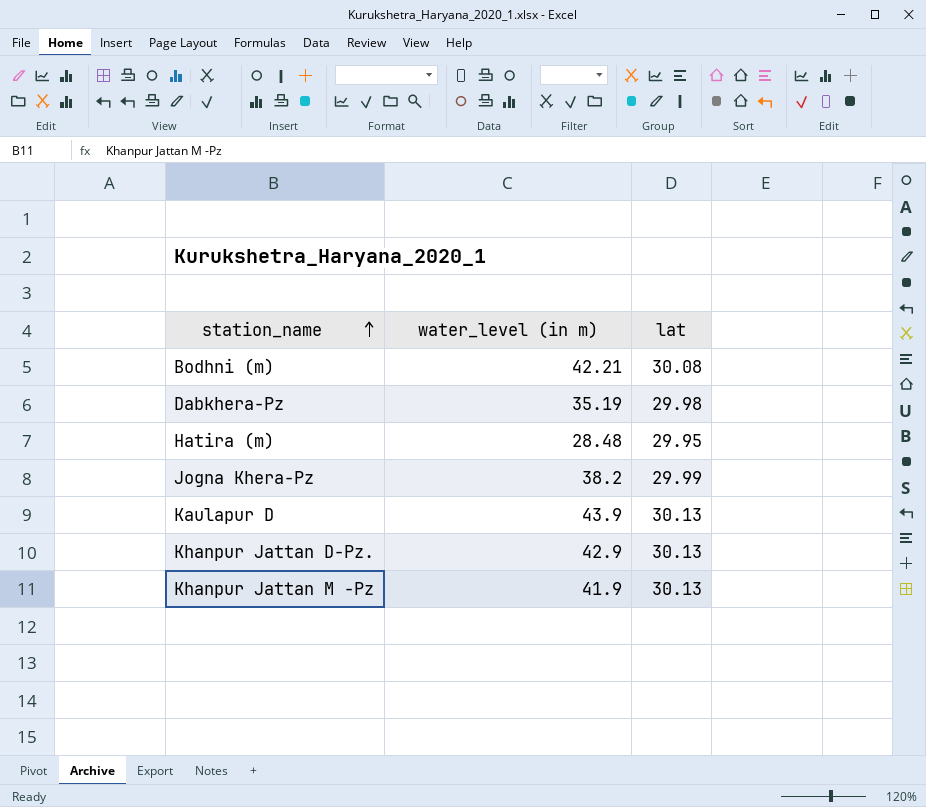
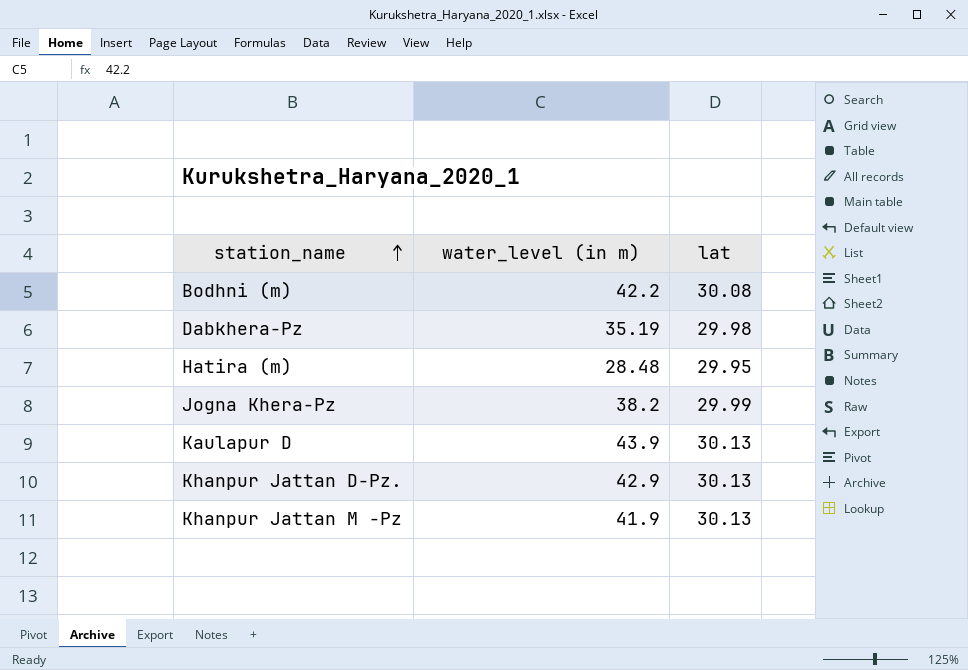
Bodhni (m) | water_level (in m): 42.21 -> 42.2

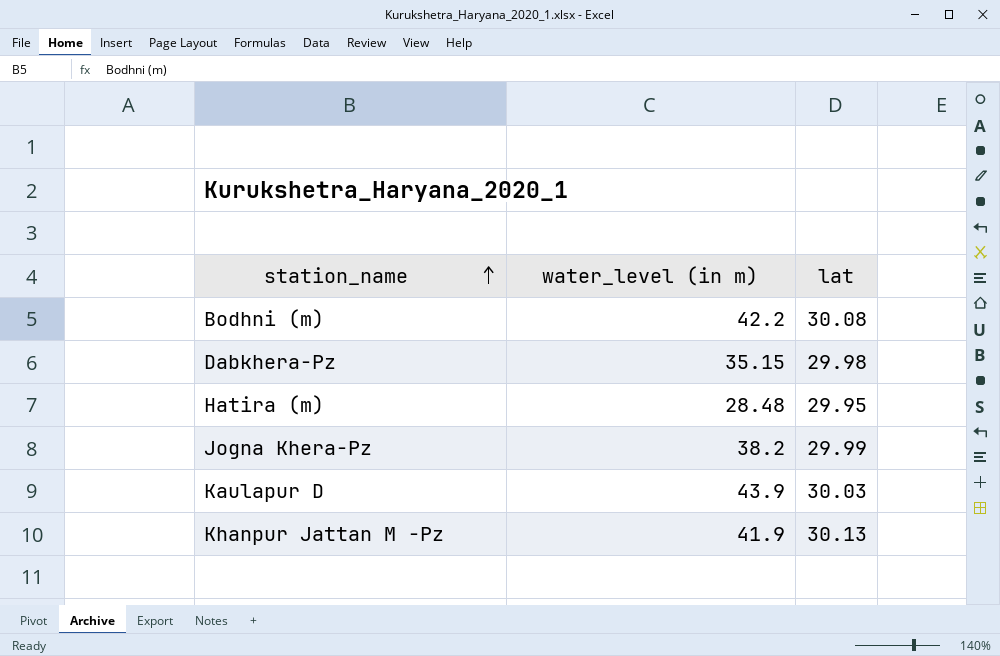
row Khanpur Jattan D-Pz.: 42.9 | 30.13 -> none
Dabkhera-Pz | water_level (in m): 35.19 -> 35.15
Kaulapur D | lat: 30.13 -> 30.03

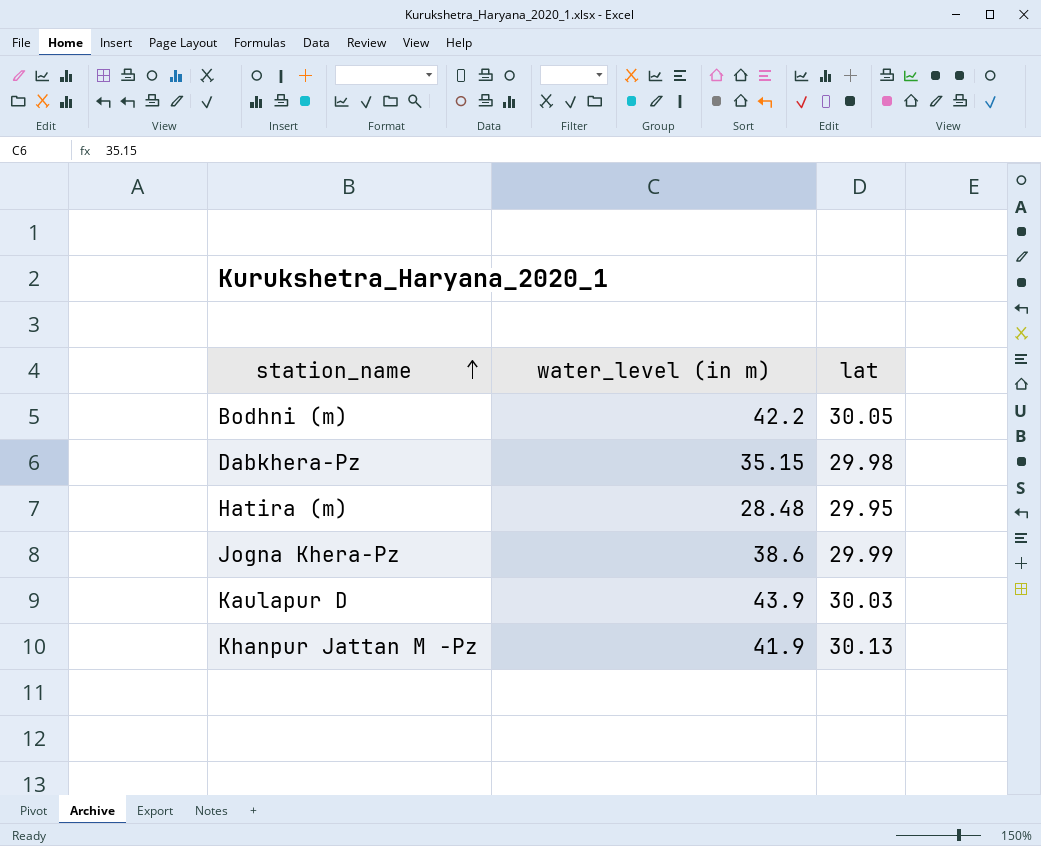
Bodhni (m) | lat: 30.08 -> 30.05
Jogna Khera-Pz | water_level (in m): 38.2 -> 38.6

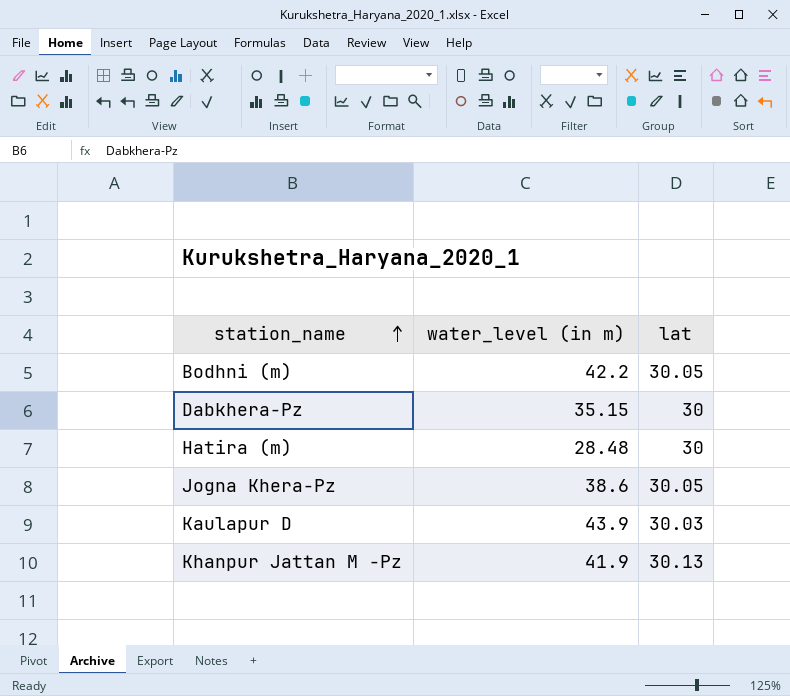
Dabkhera-Pz | lat: 29.98 -> 30
Hatira (m) | lat: 29.95 -> 30
Jogna Khera-Pz | lat: 29.99 -> 30.05

